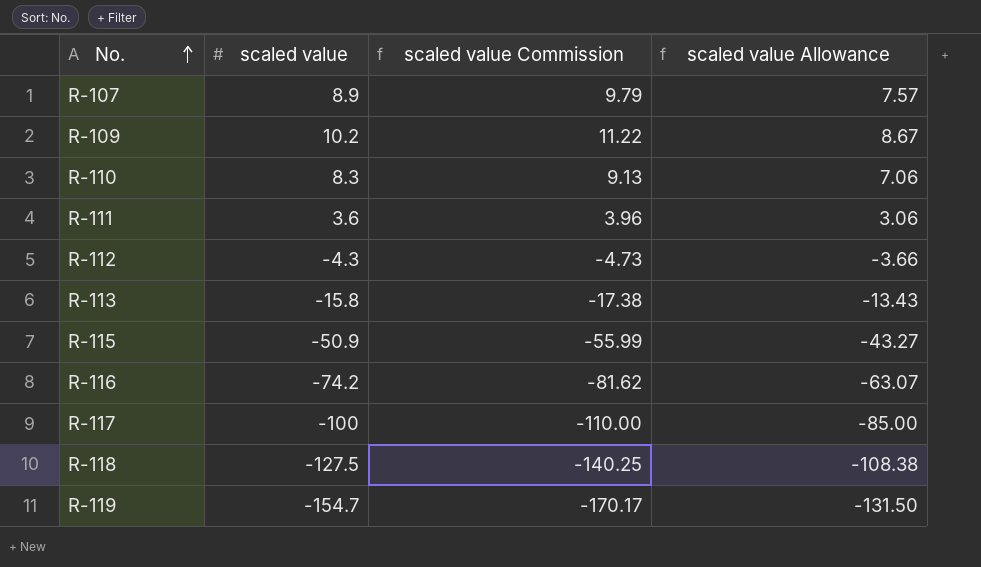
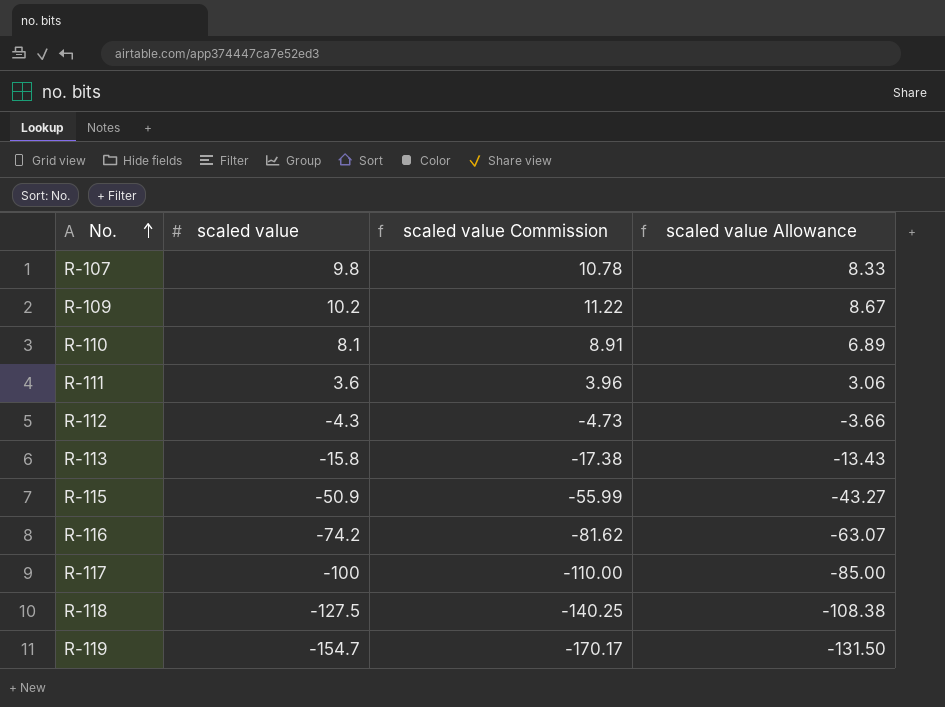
R-107 | scaled value: 8.9 -> 9.8
R-107 | scaled value Commission: 9.79 -> 10.78
R-107 | scaled value Allowance: 7.57 -> 8.33
R-110 | scaled value: 8.3 -> 8.1
R-110 | scaled value Commission: 9.13 -> 8.91
R-110 | scaled value Allowance: 7.06 -> 6.89

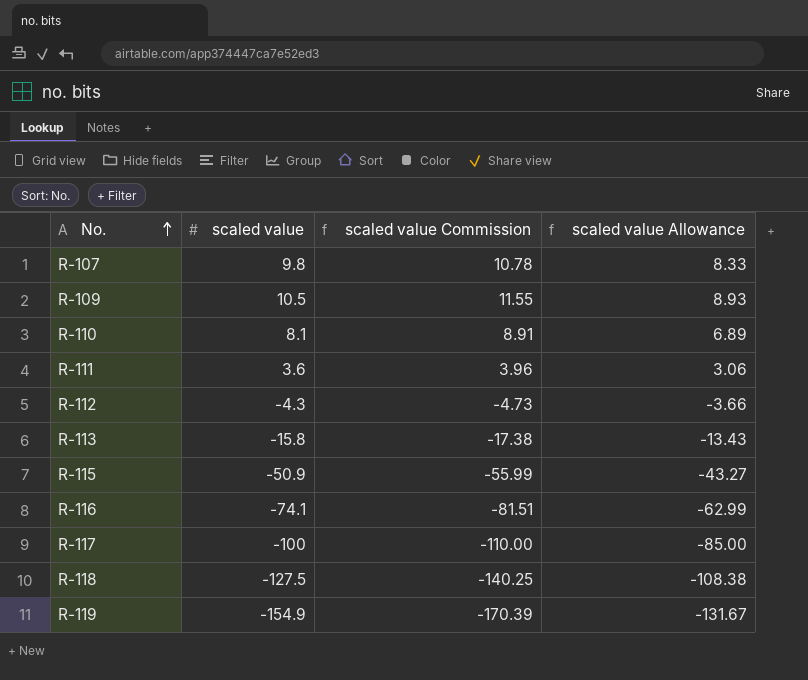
R-109 | scaled value: 10.2 -> 10.5
R-109 | scaled value Commission: 11.22 -> 11.55
R-109 | scaled value Allowance: 8.67 -> 8.93
R-116 | scaled value: -74.2 -> -74.1
R-116 | scaled value Commission: -81.62 -> -81.51
R-116 | scaled value Allowance: -63.07 -> -62.99
R-119 | scaled value: -154.7 -> -154.9
R-119 | scaled value Commission: -170.17 -> -170.39
R-119 | scaled value Allowance: -131.50 -> -131.67

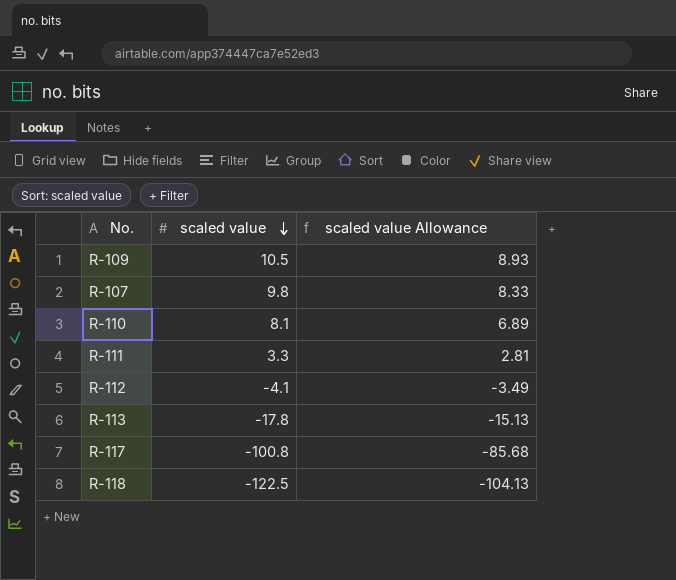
row order: No. ascending -> scaled value descending
column scaled value Commission | formula: [scaled value] * 1.1 -> none
row R-115: -50.9 | -55.99 | -43.27 -> none
row R-116: -74.1 | -81.51 | -62.99 -> none
row R-119: -154.9 | -170.39 | -131.67 -> none
R-111 | scaled value: 3.6 -> 3.3
R-111 | scaled value Allowance: 3.06 -> 2.81
R-112 | scaled value: -4.3 -> -4.1
R-112 | scaled value Allowance: -3.66 -> -3.49
R-113 | scaled value: -15.8 -> -17.8
R-113 | scaled value Allowance: -13.43 -> -15.13
R-117 | scaled value: -100 -> -100.8
R-117 | scaled value Allowance: -85.00 -> -85.68
R-118 | scaled value: -127.5 -> -122.5
R-118 | scaled value Allowance: -108.38 -> -104.13

